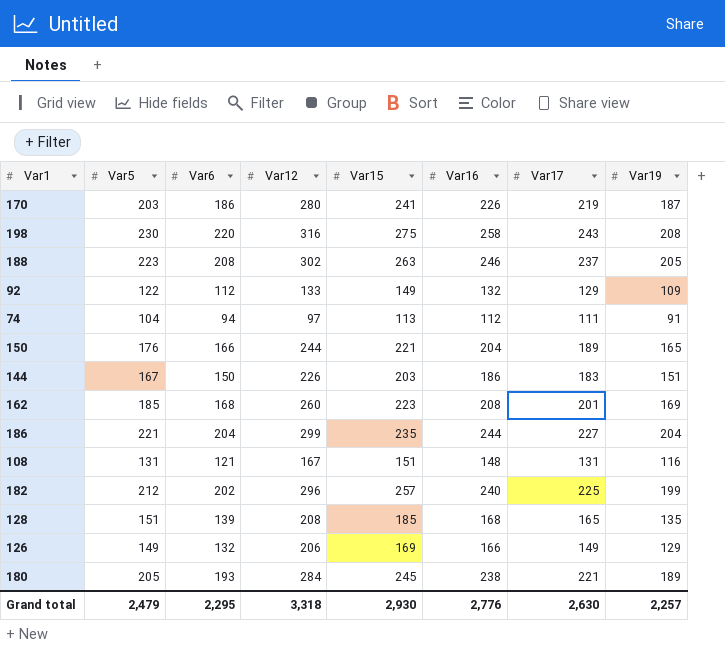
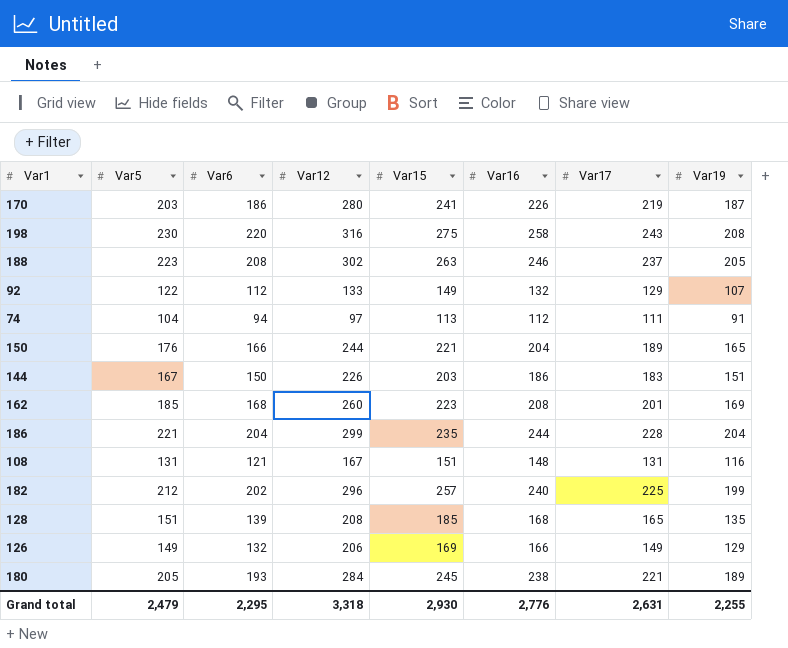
92 | Var19: 109 -> 107
186 | Var17: 227 -> 228
Grand total | Var17: 2,630 -> 2,631
Grand total | Var19: 2,257 -> 2,255

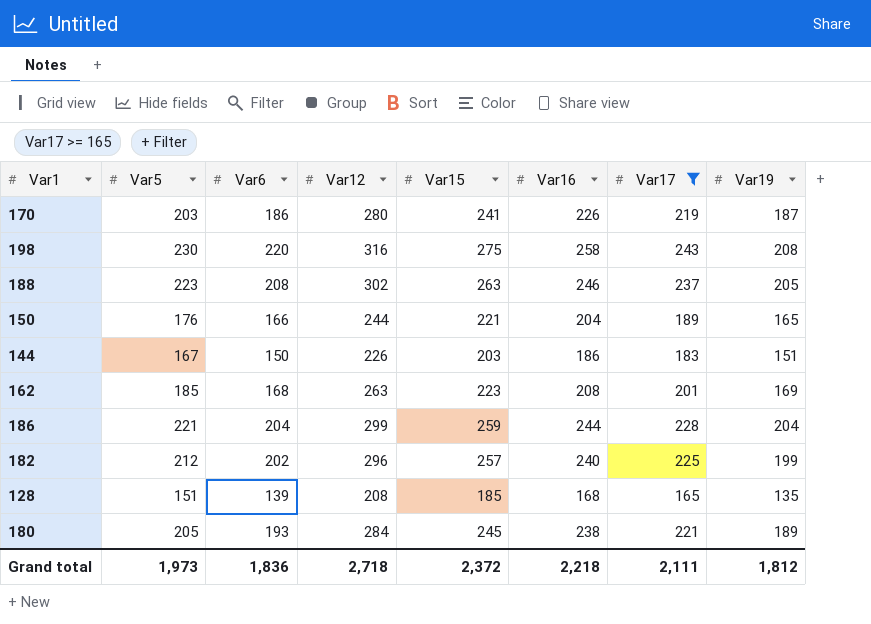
filter: none -> Var17 >= 165
162 | Var12: 260 -> 263
186 | Var15: 235 -> 259
Grand total | Var5: 2,479 -> 1,973
Grand total | Var6: 2,295 -> 1,836
Grand total | Var12: 3,318 -> 2,718
Grand total | Var15: 2,930 -> 2,372
Grand total | Var16: 2,776 -> 2,218
Grand total | Var17: 2,631 -> 2,111
Grand total | Var19: 2,255 -> 1,812

